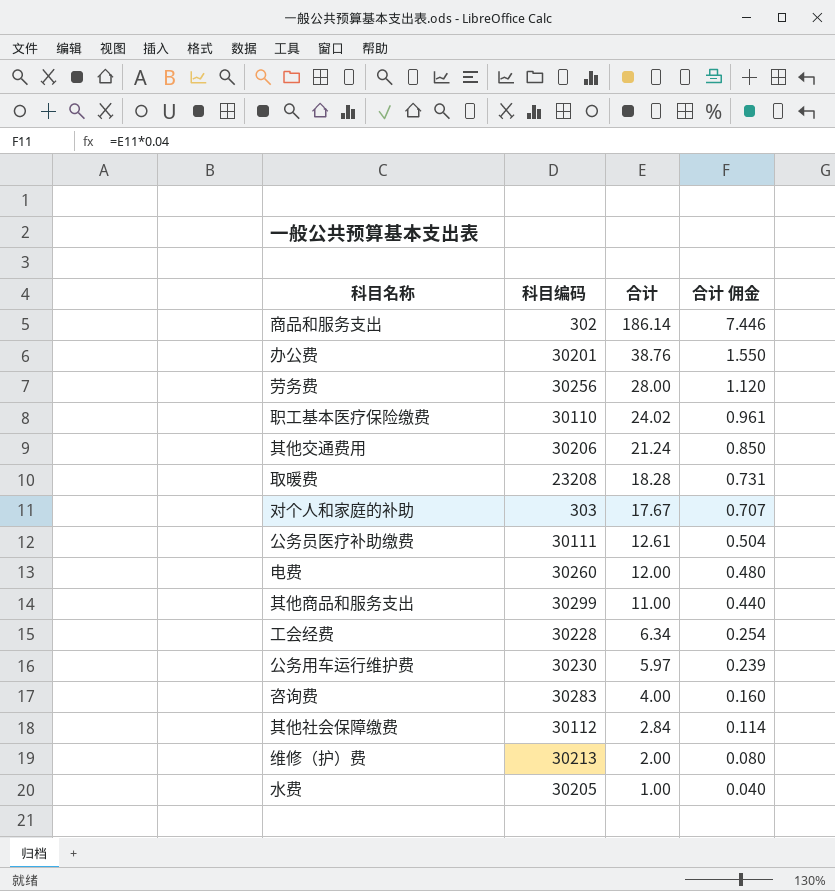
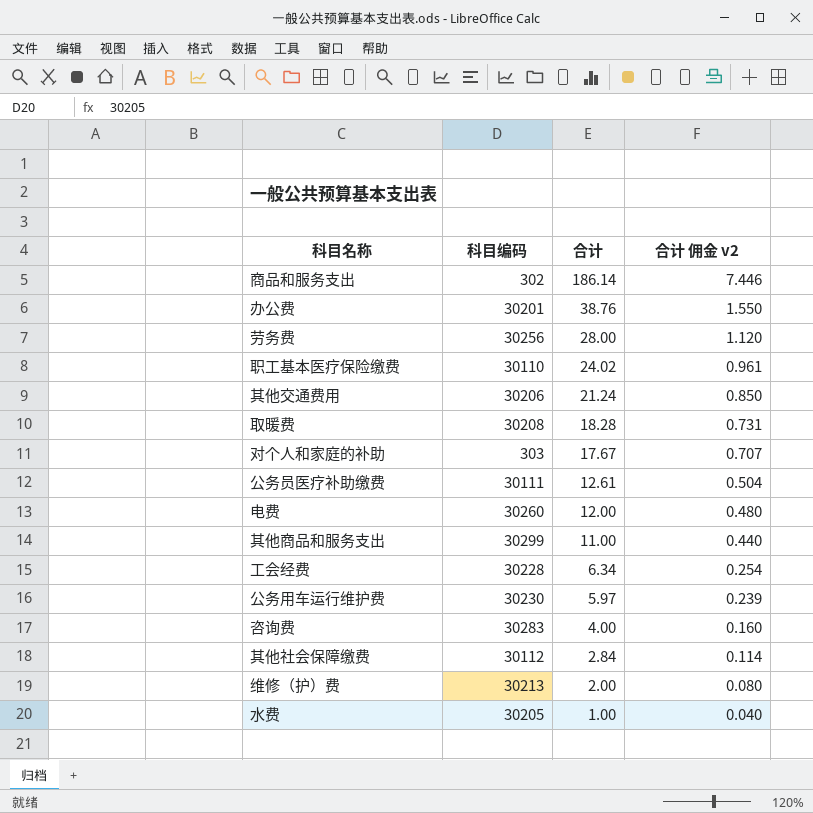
column name: 合计 佣金 -> 合计 佣金 v2
取暖费 | 科目编码: 23208 -> 30208

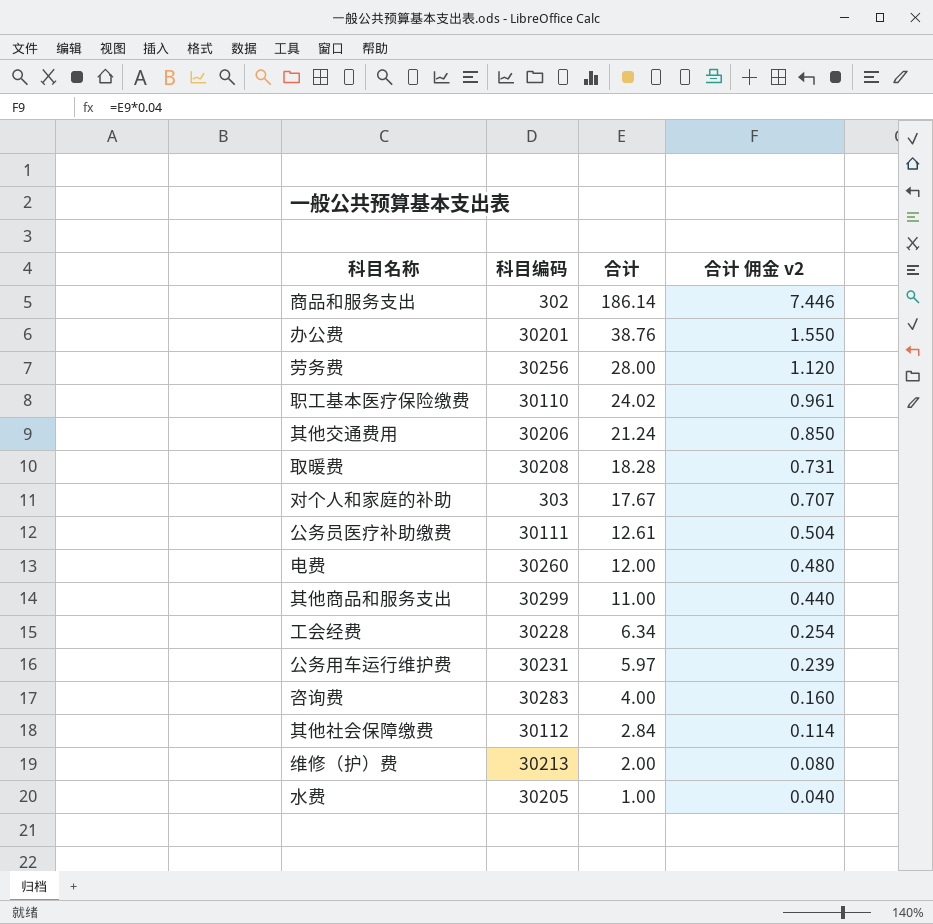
公务用车运行维护费 | 科目编码: 30230 -> 30231

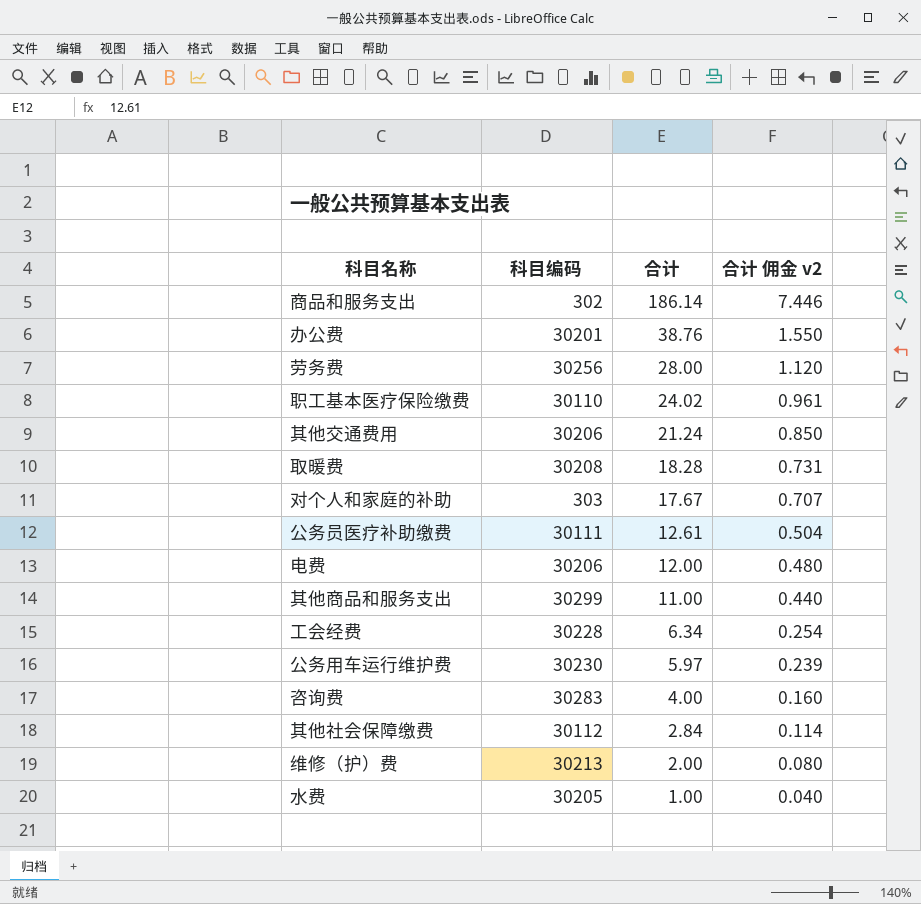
电费 | 科目编码: 30260 -> 30206
公务用车运行维护费 | 科目编码: 30231 -> 30230

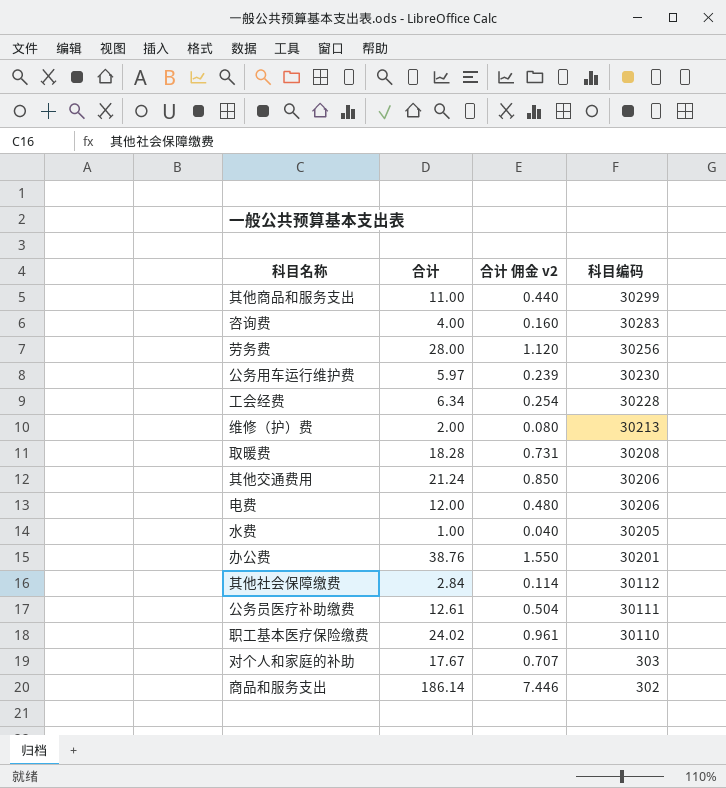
row order: 合计 descending -> 科目编码 descending
column 科目编码 | position: 2 -> 4

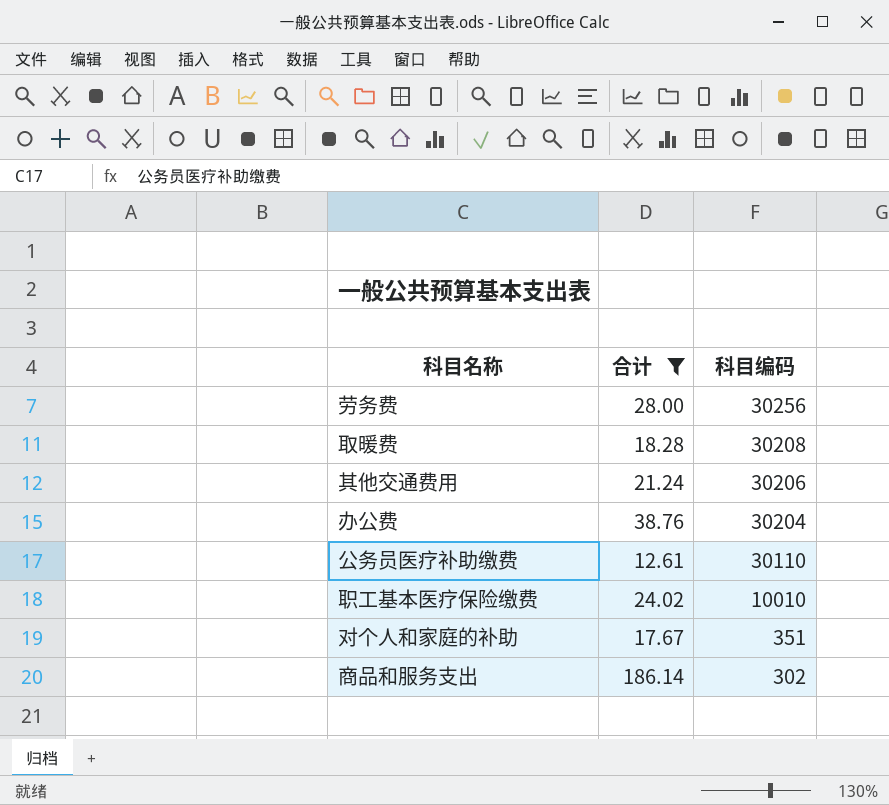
filter: none -> 合计 >= 12.61
column 合计 佣金 v2 | formula: [合计] * 0.04 -> none
办公费 | 科目编码: 30201 -> 30204
公务员医疗补助缴费 | 科目编码: 30111 -> 30110
职工基本医疗保险缴费 | 科目编码: 30110 -> 10010
对个人和家庭的补助 | 科目编码: 303 -> 351

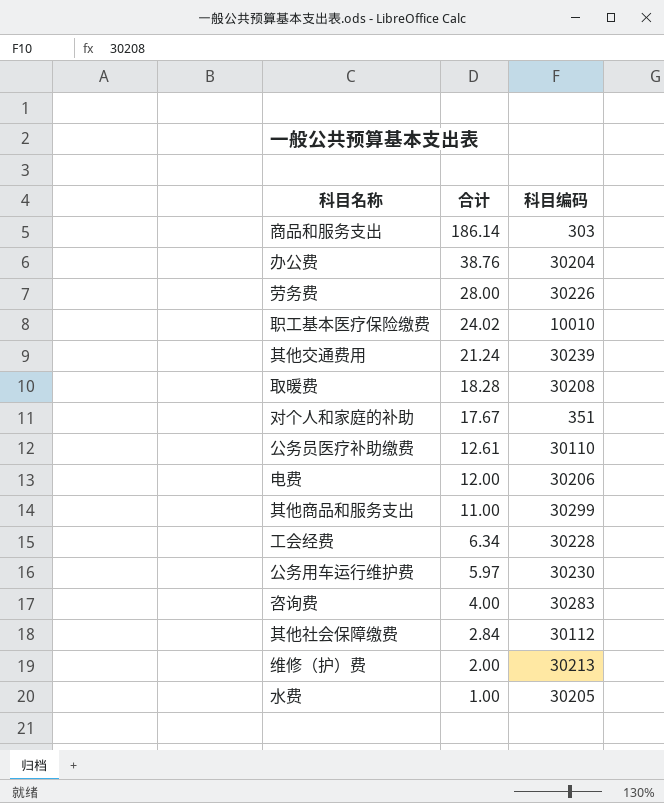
filter: 合计 >= 12.61 -> none
row order: 科目编码 descending -> 合计 descending
商品和服务支出 | 科目编码: 302 -> 303
劳务费 | 科目编码: 30256 -> 30226
其他交通费用 | 科目编码: 30206 -> 30239

